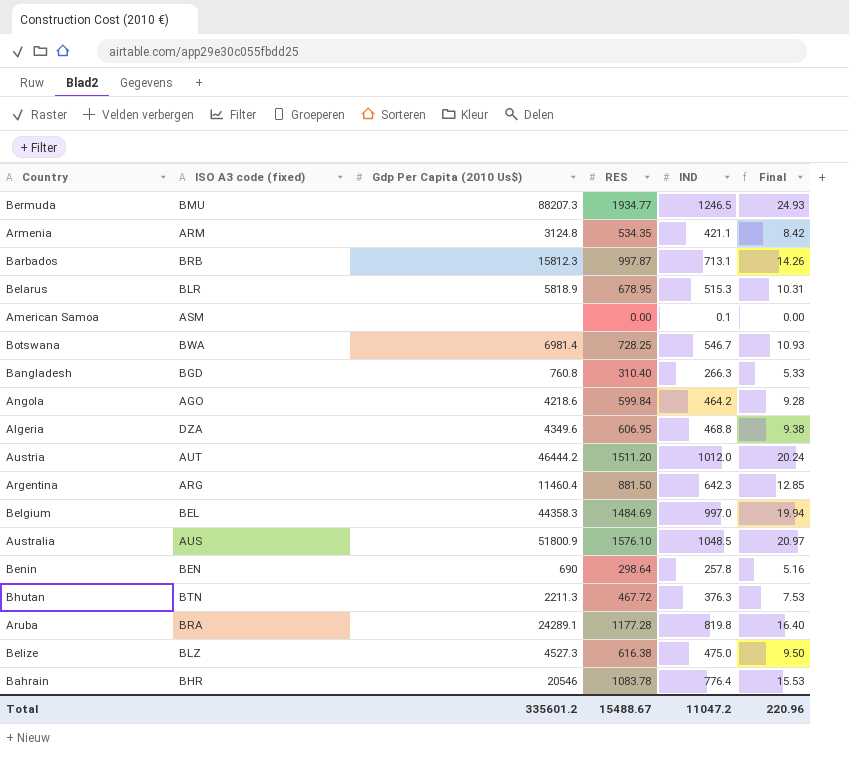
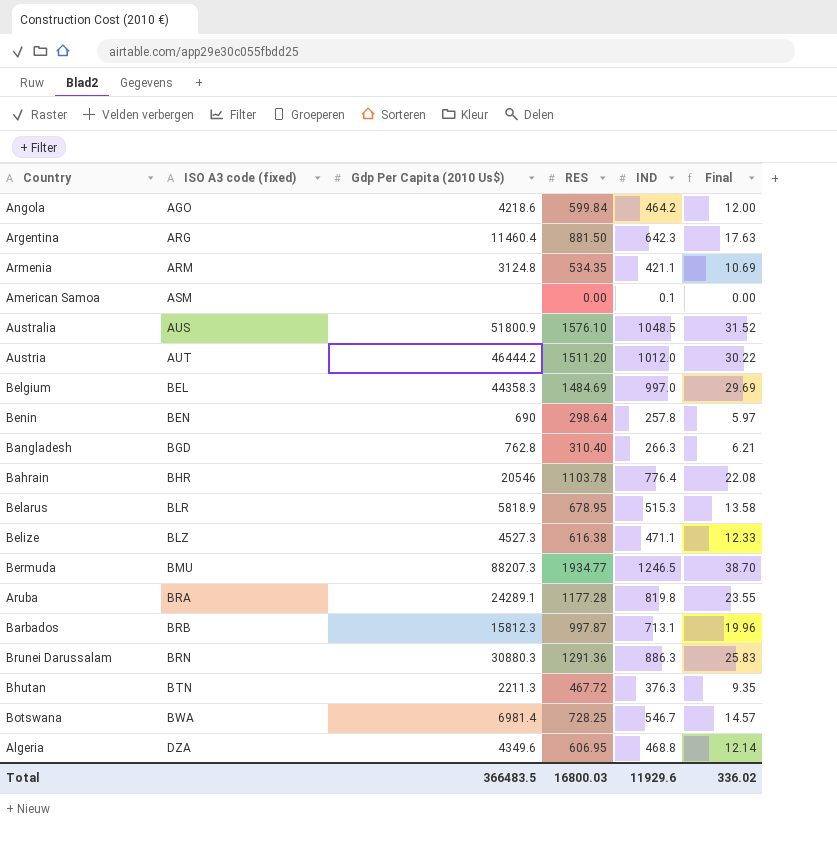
row order: none -> ISO A3 code (fixed) ascending
column Final | formula: [IND] * 0.02 -> [RES] * 0.02
Bangladesh | Gdp Per Capita (2010 Us$): 760.8 -> 762.8
Bahrain | RES: 1083.78 -> 1103.78
Belize | IND: 475.0 -> 471.1
row Brunei Darussalam: none -> BRN | 30880.3 | 1291.36 | 886.3 | 25.83
Total | Gdp Per Capita (2010 Us$): 335601.2 -> 366483.5
Total | RES: 15488.67 -> 16800.03
Total | IND: 11047.2 -> 11929.6
Total | Final: 220.96 -> 336.02

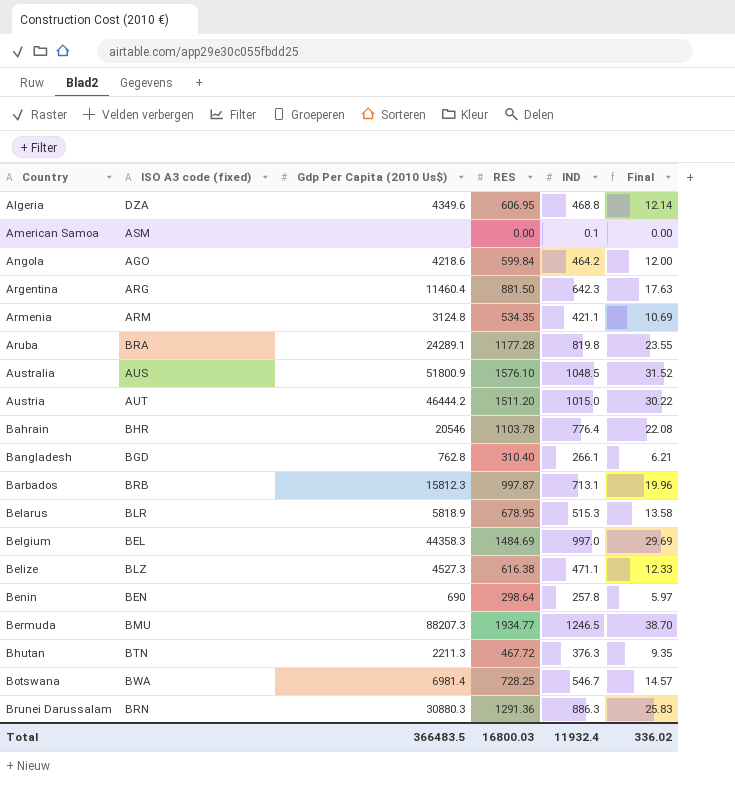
row order: ISO A3 code (fixed) ascending -> Country ascending
Austria | IND: 1012.0 -> 1015.0
Bangladesh | IND: 266.3 -> 266.1
Total | IND: 11929.6 -> 11932.4

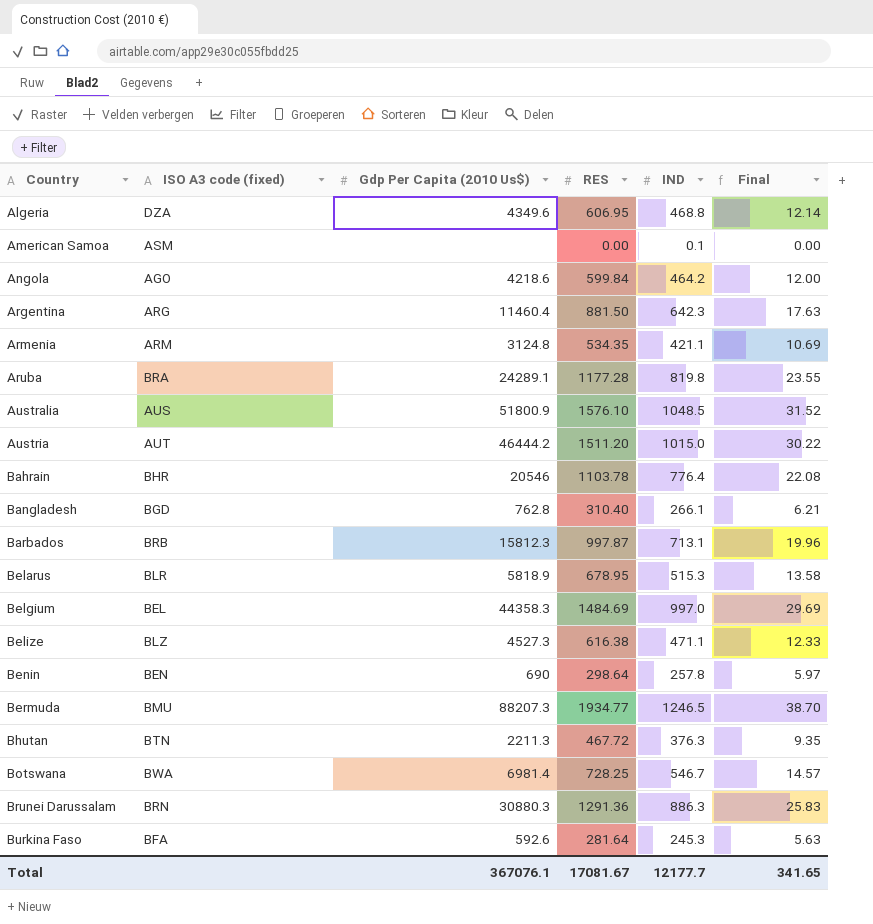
row Burkina Faso: none -> BFA | 592.6 | 281.64 | 245.3 | 5.63
Total | Gdp Per Capita (2010 Us$): 366483.5 -> 367076.1
Total | RES: 16800.03 -> 17081.67
Total | IND: 11932.4 -> 12177.7
Total | Final: 336.02 -> 341.65

